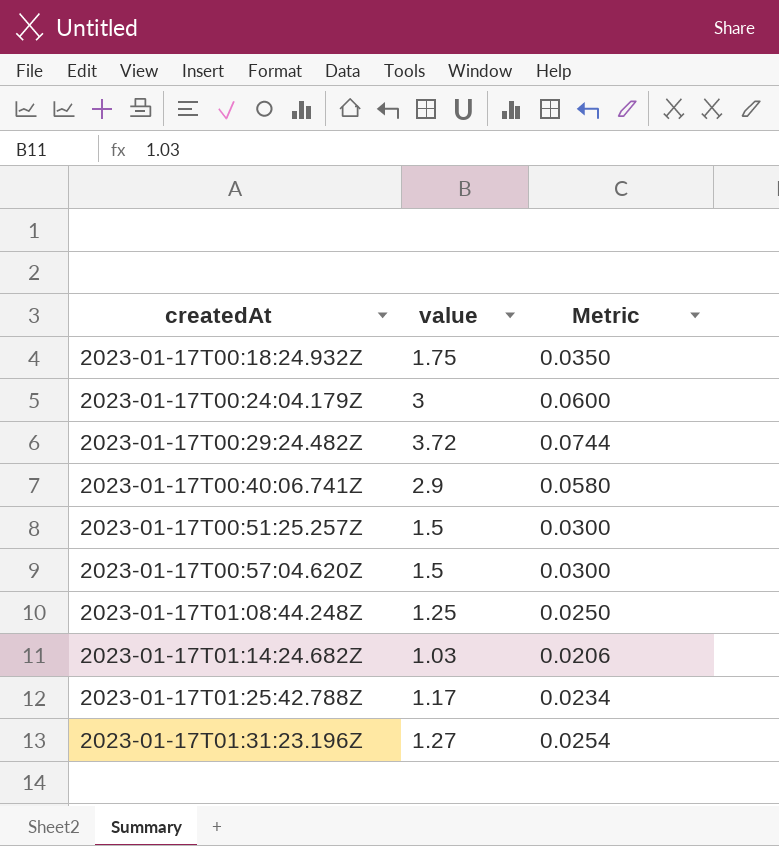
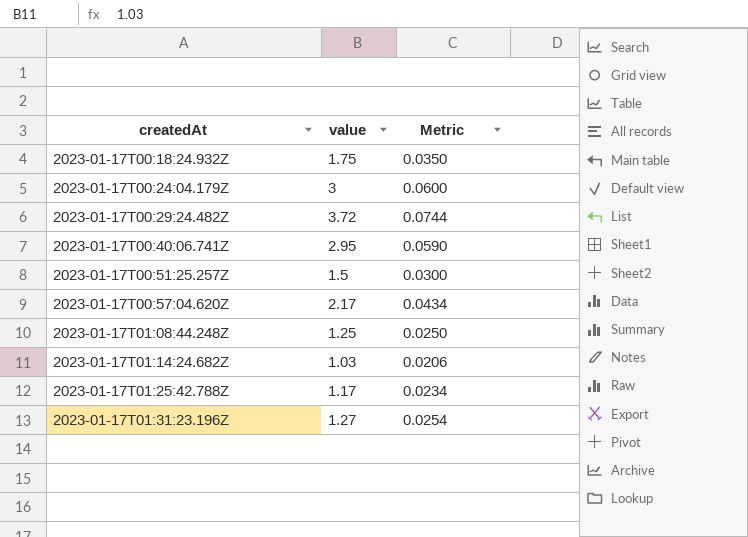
2023-01-17T00:40:06.741Z | value: 2.9 -> 2.95
2023-01-17T00:40:06.741Z | Metric: 0.0580 -> 0.0590
2023-01-17T00:57:04.620Z | value: 1.5 -> 2.17
2023-01-17T00:57:04.620Z | Metric: 0.0300 -> 0.0434

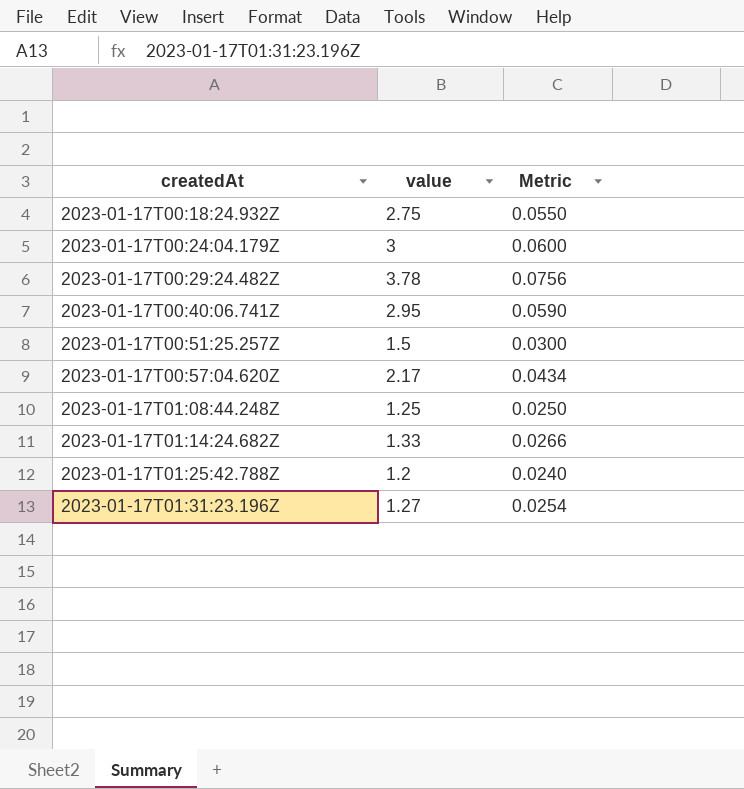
2023-01-17T00:18:24.932Z | value: 1.75 -> 2.75
2023-01-17T00:18:24.932Z | Metric: 0.0350 -> 0.0550
2023-01-17T00:29:24.482Z | value: 3.72 -> 3.78
2023-01-17T00:29:24.482Z | Metric: 0.0744 -> 0.0756
2023-01-17T01:14:24.682Z | value: 1.03 -> 1.33
2023-01-17T01:14:24.682Z | Metric: 0.0206 -> 0.0266
2023-01-17T01:25:42.788Z | value: 1.17 -> 1.2
2023-01-17T01:25:42.788Z | Metric: 0.0234 -> 0.0240

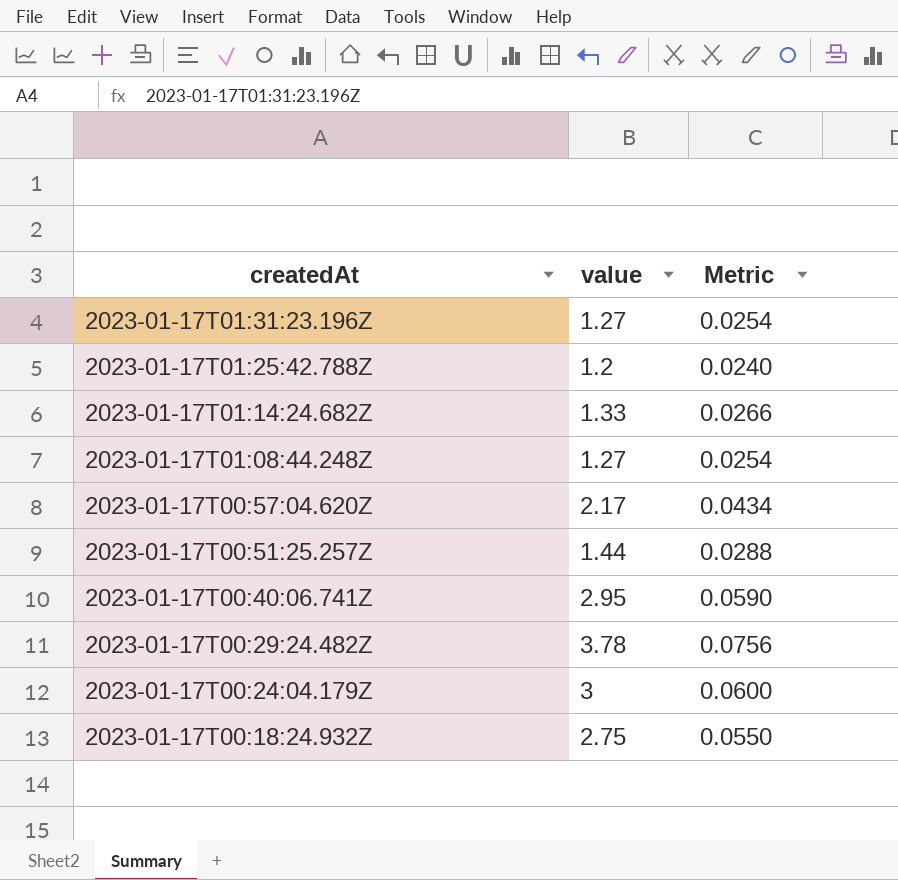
row order: createdAt ascending -> createdAt descending
2023-01-17T01:08:44.248Z | value: 1.25 -> 1.27
2023-01-17T01:08:44.248Z | Metric: 0.0250 -> 0.0254
2023-01-17T00:51:25.257Z | value: 1.5 -> 1.44
2023-01-17T00:51:25.257Z | Metric: 0.0300 -> 0.0288

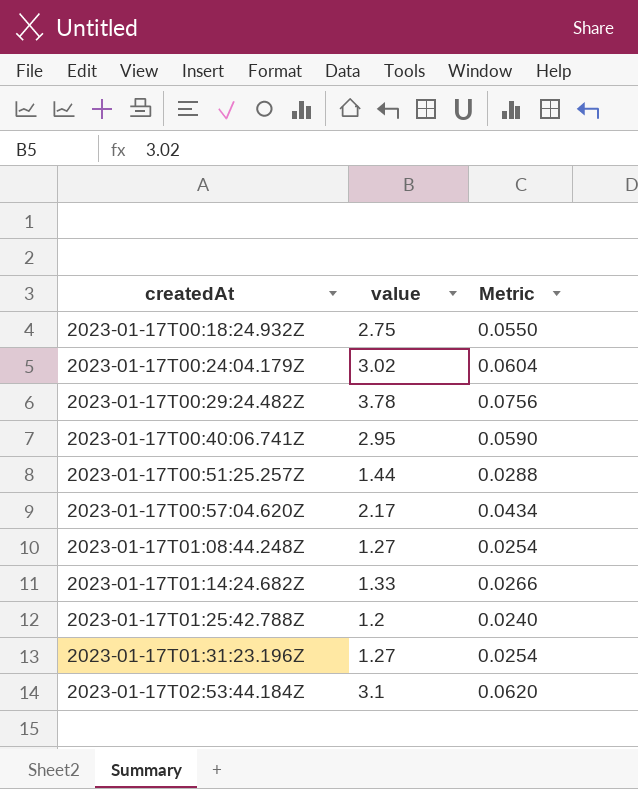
row order: createdAt descending -> createdAt ascending
2023-01-17T00:24:04.179Z | value: 3 -> 3.02
2023-01-17T00:24:04.179Z | Metric: 0.0600 -> 0.0604
row 2023-01-17T02:53:44.184Z: none -> 3.1 | 0.0620

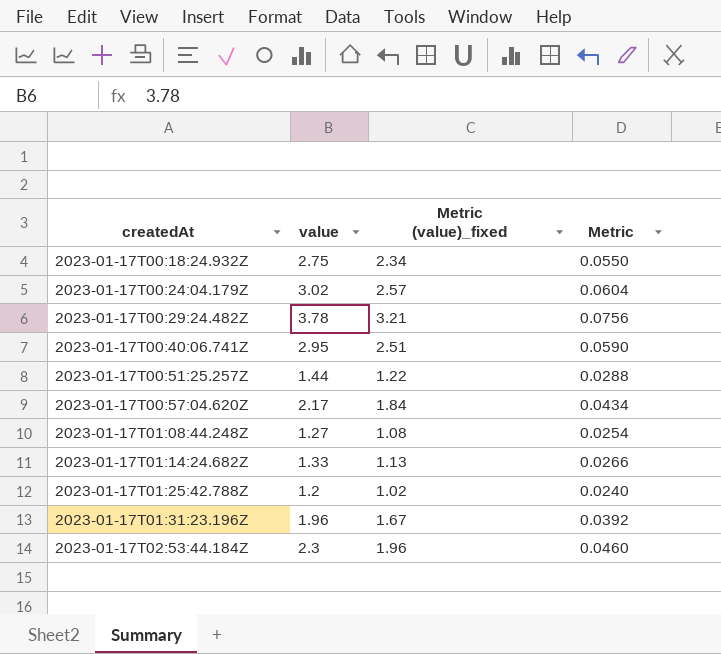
column Metric (value)_fixed | formula: none -> [value] * 0.85
2023-01-17T01:31:23.196Z | value: 1.27 -> 1.96
2023-01-17T01:31:23.196Z | Metric: 0.0254 -> 0.0392
2023-01-17T02:53:44.184Z | value: 3.1 -> 2.3
2023-01-17T02:53:44.184Z | Metric: 0.0620 -> 0.0460

